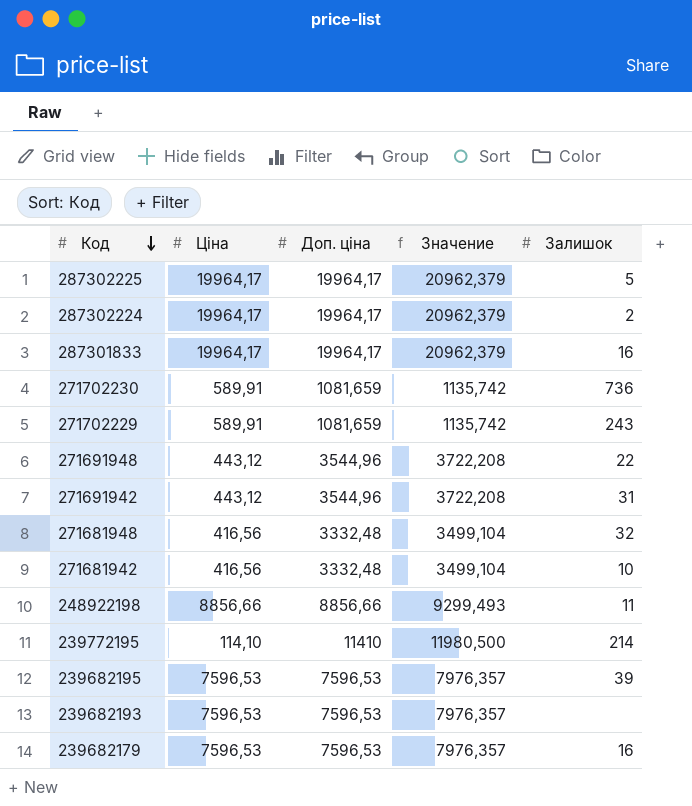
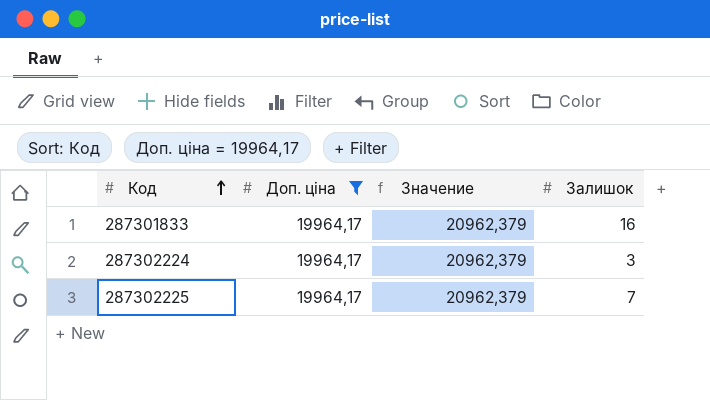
filter: none -> Доп. ціна = 19964,17
row order: Код descending -> Код ascending
column Ціна | position: 2 -> none
287302224 | Залишок: 2 -> 3
287302225 | Залишок: 5 -> 7

